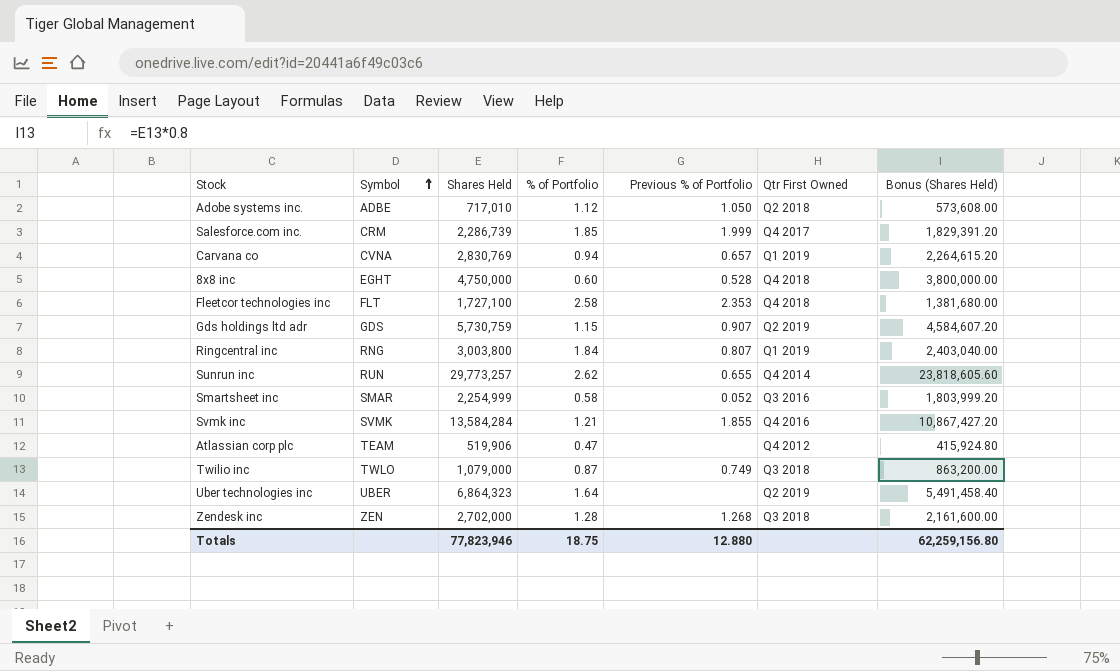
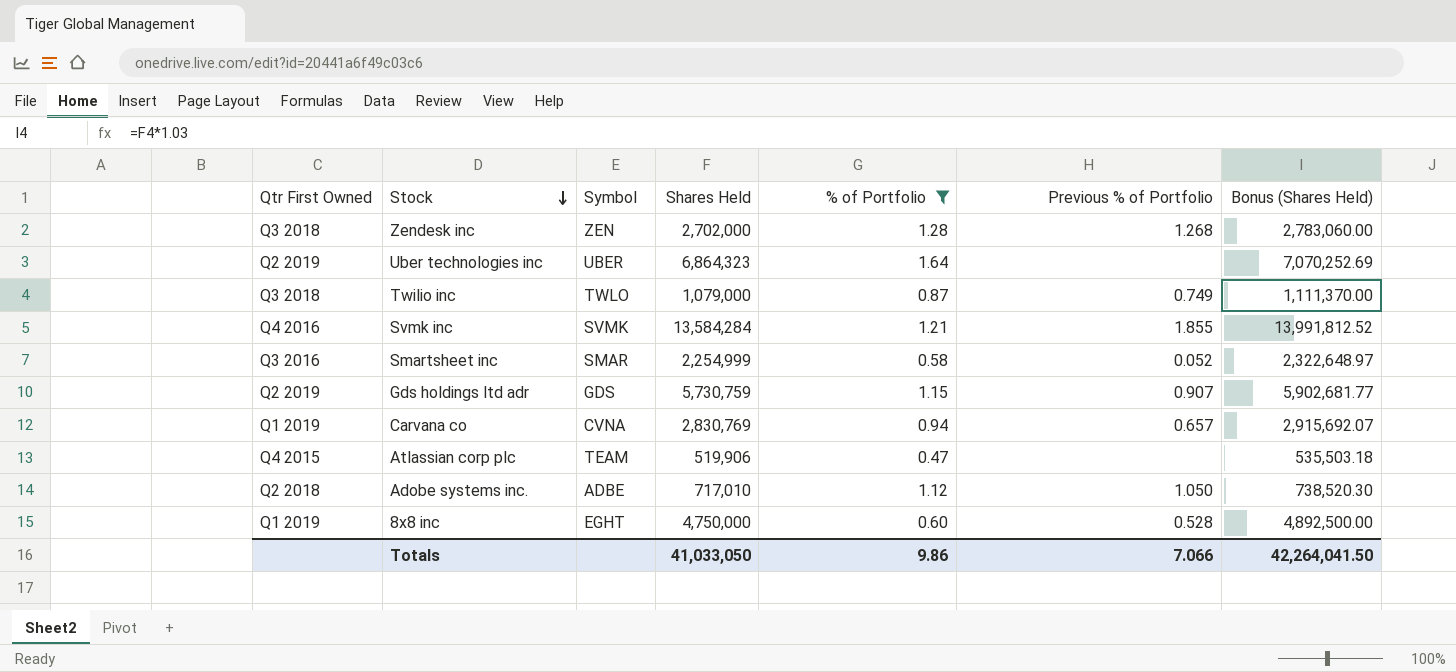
filter: none -> % of Portfolio <= 1.64
row order: Symbol ascending -> Stock descending
column Qtr First Owned | position: 6 -> 1
column Bonus (Shares Held) | formula: [Shares Held] * 0.8 -> [Shares Held] * 1.03
Atlassian corp plc | Qtr First Owned: Q4 2012 -> Q4 2015
8x8 inc | Qtr First Owned: Q4 2018 -> Q1 2019
Totals | Shares Held: 77,823,946 -> 41,033,050
Totals | % of Portfolio: 18.75 -> 9.86
Totals | Previous % of Portfolio: 12.880 -> 7.066
Totals | Bonus (Shares Held): 62,259,156.80 -> 42,264,041.50

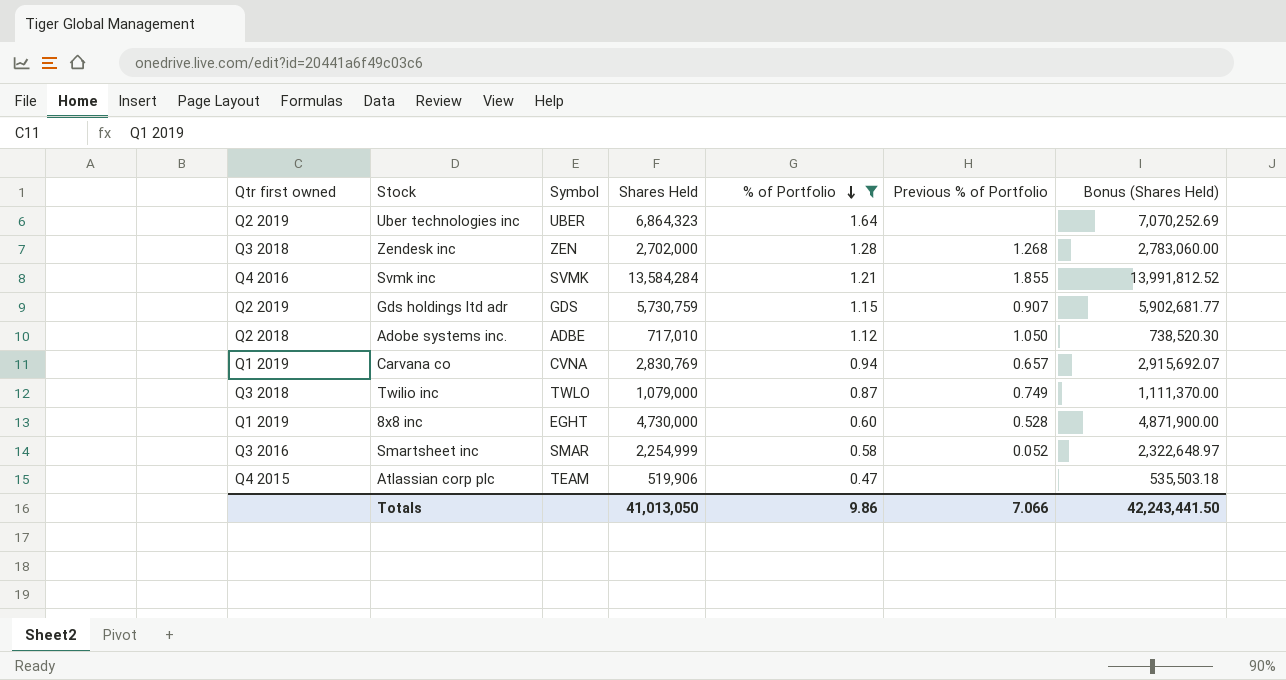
row order: Stock descending -> % of Portfolio descending
column name: Qtr First Owned -> Qtr first owned
8x8 inc | Shares Held: 4,750,000 -> 4,730,000
8x8 inc | Bonus (Shares Held): 4,892,500.00 -> 4,871,900.00
Totals | Shares Held: 41,033,050 -> 41,013,050
Totals | Bonus (Shares Held): 42,264,041.50 -> 42,243,441.50

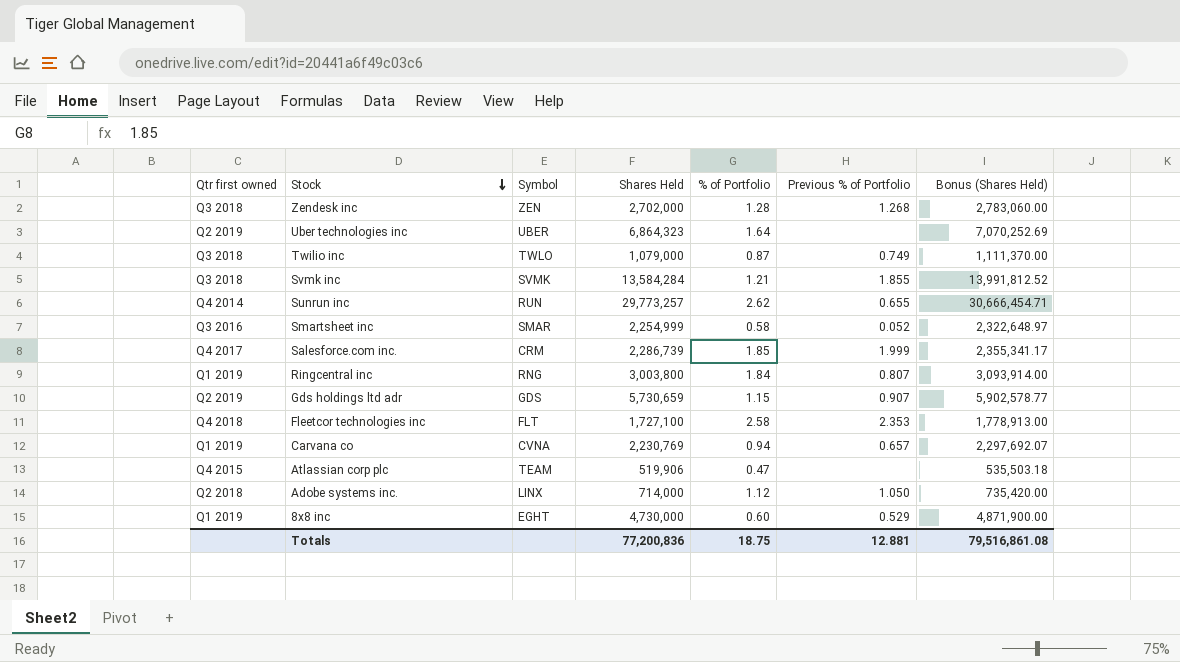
filter: % of Portfolio <= 1.64 -> none
row order: % of Portfolio descending -> Stock descending
Svmk inc | Qtr first owned: Q4 2016 -> Q3 2018
Gds holdings ltd adr | Shares Held: 5,730,759 -> 5,730,659
Gds holdings ltd adr | Bonus (Shares Held): 5,902,681.77 -> 5,902,578.77
Carvana co | Shares Held: 2,830,769 -> 2,230,769
Carvana co | Bonus (Shares Held): 2,915,692.07 -> 2,297,692.07
Adobe systems inc. | Symbol: ADBE -> LINX
Adobe systems inc. | Shares Held: 717,010 -> 714,000
Adobe systems inc. | Bonus (Shares Held): 738,520.30 -> 735,420.00
8x8 inc | Previous % of Portfolio: 0.528 -> 0.529
Totals | Shares Held: 41,013,050 -> 77,200,836
Totals | % of Portfolio: 9.86 -> 18.75
Totals | Previous % of Portfolio: 7.066 -> 12.881
Totals | Bonus (Shares Held): 42,243,441.50 -> 79,516,861.08

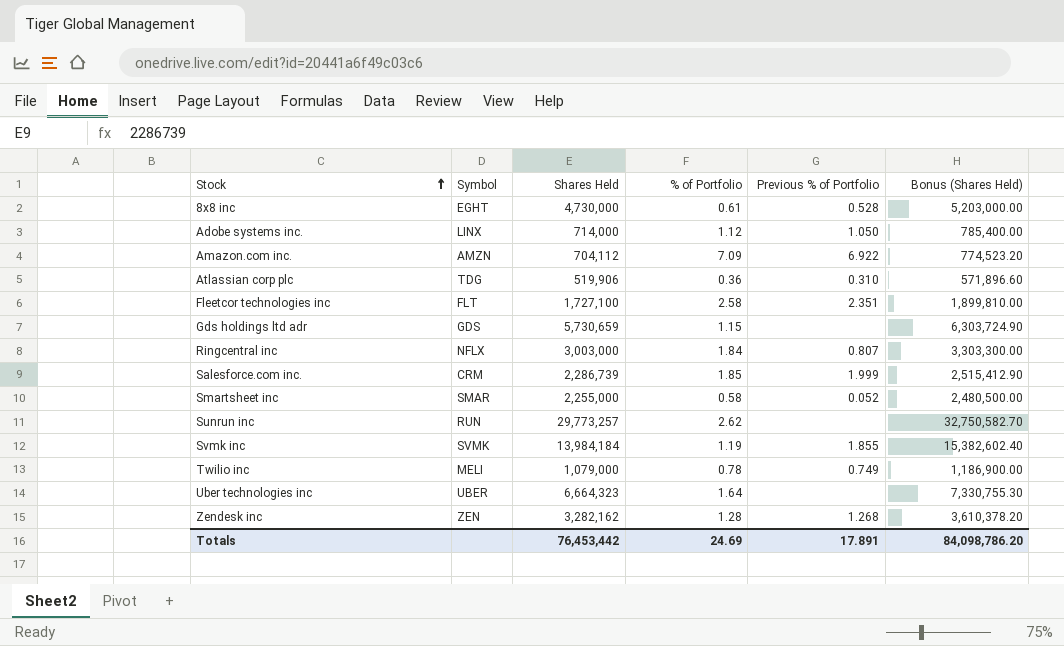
row order: Stock descending -> Stock ascending
column Qtr first owned | position: 1 -> none
column Bonus (Shares Held) | formula: [Shares Held] * 1.03 -> [Shares Held] * 1.1
row Carvana co: Q1 2019 | CVNA | 2,230,769 | 0.94 | 0.657 | 2,297,692.07 -> none
8x8 inc | % of Portfolio: 0.60 -> 0.61
8x8 inc | Previous % of Portfolio: 0.529 -> 0.528
row Amazon.com inc.: none -> AMZN | 704,112 | 7.09 | 6.922 | 774,523.20
Atlassian corp plc | Symbol: TEAM -> TDG
Atlassian corp plc | % of Portfolio: 0.47 -> 0.36
Atlassian corp plc | Previous % of Portfolio: none -> 0.310
Fleetcor technologies inc | Previous % of Portfolio: 2.353 -> 2.351
Gds holdings ltd adr | Previous % of Portfolio: 0.907 -> none
Ringcentral inc | Symbol: RNG -> NFLX
Ringcentral inc | Shares Held: 3,003,800 -> 3,003,000
Smartsheet inc | Shares Held: 2,254,999 -> 2,255,000
Sunrun inc | Previous % of Portfolio: 0.655 -> none
Svmk inc | Shares Held: 13,584,284 -> 13,984,184
Svmk inc | % of Portfolio: 1.21 -> 1.19
Twilio inc | Symbol: TWLO -> MELI
Twilio inc | % of Portfolio: 0.87 -> 0.78
Uber technologies inc | Shares Held: 6,864,323 -> 6,664,323
Zendesk inc | Shares Held: 2,702,000 -> 3,282,162
Totals | Shares Held: 77,200,836 -> 76,453,442
Totals | % of Portfolio: 18.75 -> 24.69
Totals | Previous % of Portfolio: 12.881 -> 17.891
Totals | Bonus (Shares Held): 79,516,861.08 -> 84,098,786.20

